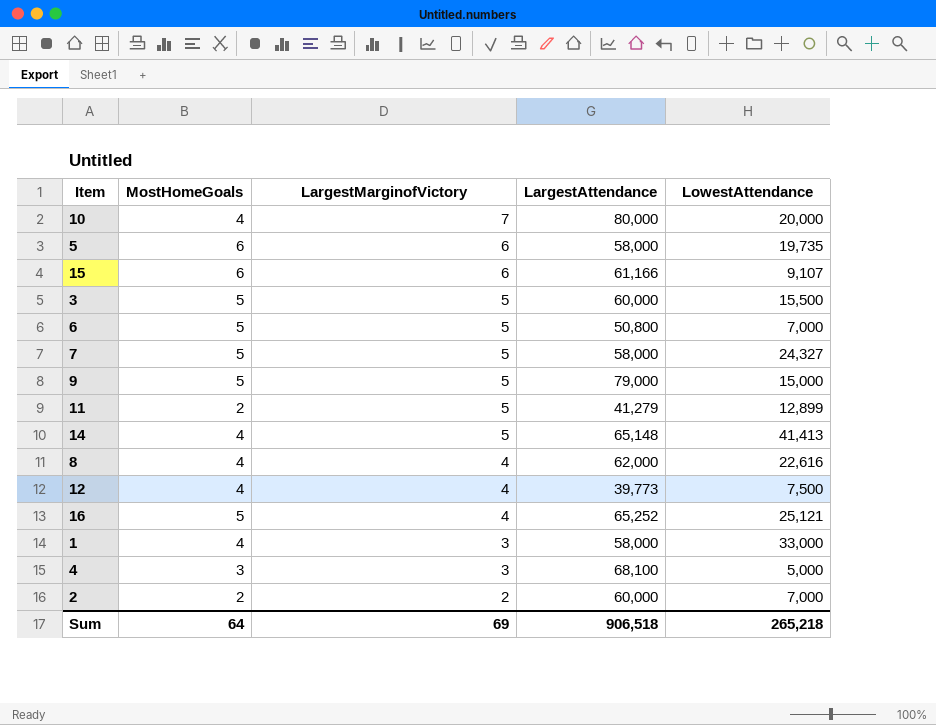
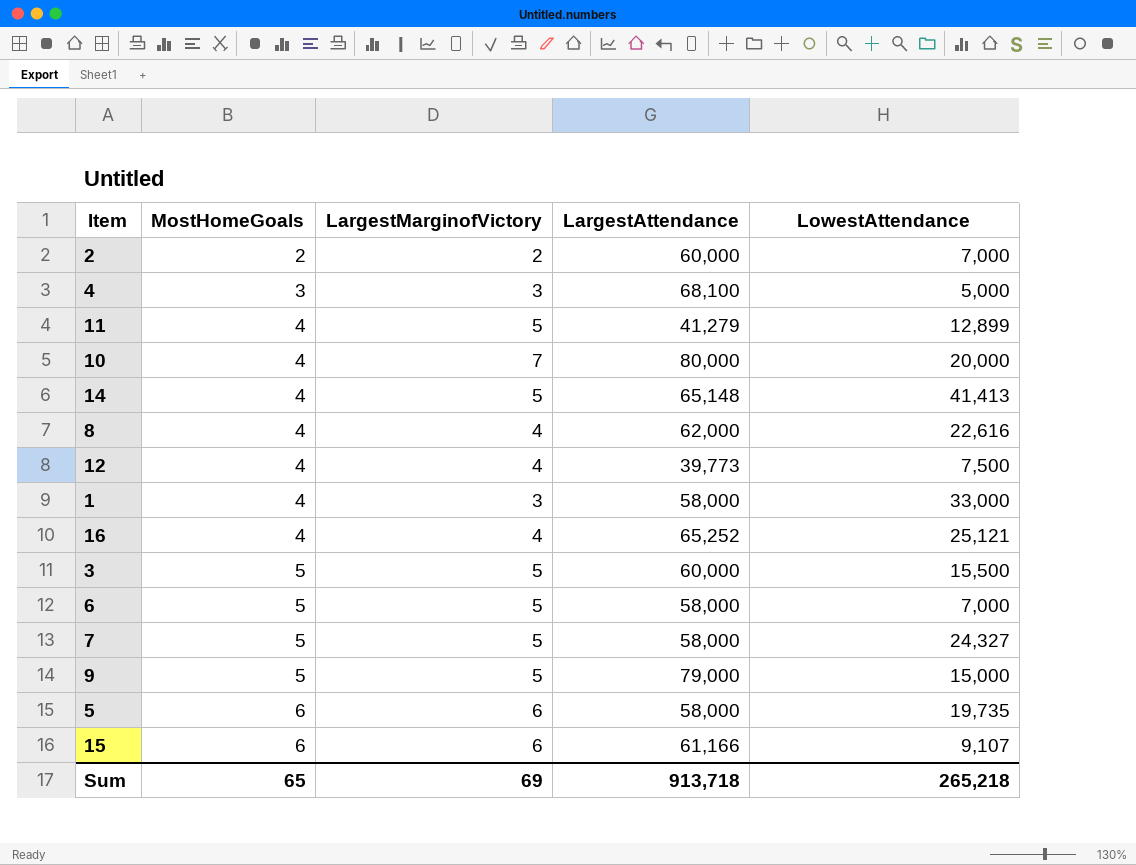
row order: LargestMarginofVictory descending -> MostHomeGoals ascending
11 | MostHomeGoals: 2 -> 4
16 | MostHomeGoals: 5 -> 4
6 | LargestAttendance: 50,800 -> 58,000
Sum | MostHomeGoals: 64 -> 65
Sum | LargestAttendance: 906,518 -> 913,718

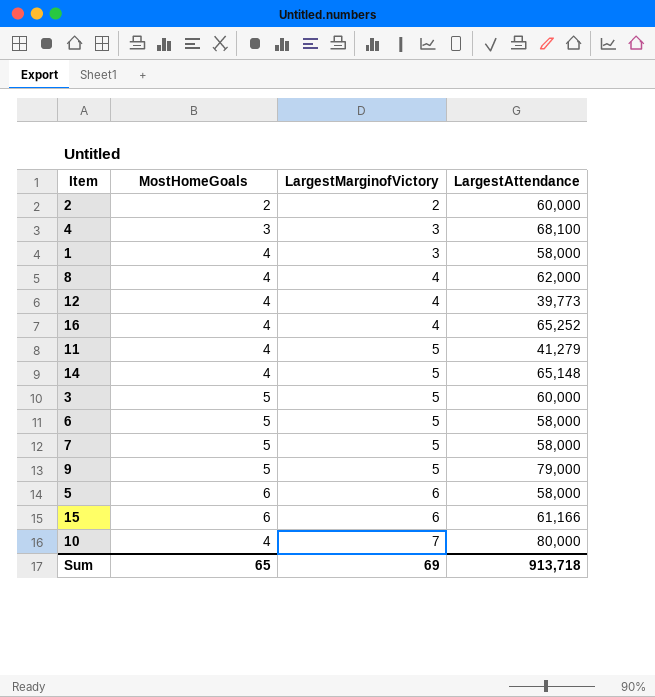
row order: MostHomeGoals ascending -> LargestMarginofVictory ascending
column LowestAttendance | position: 5 -> none

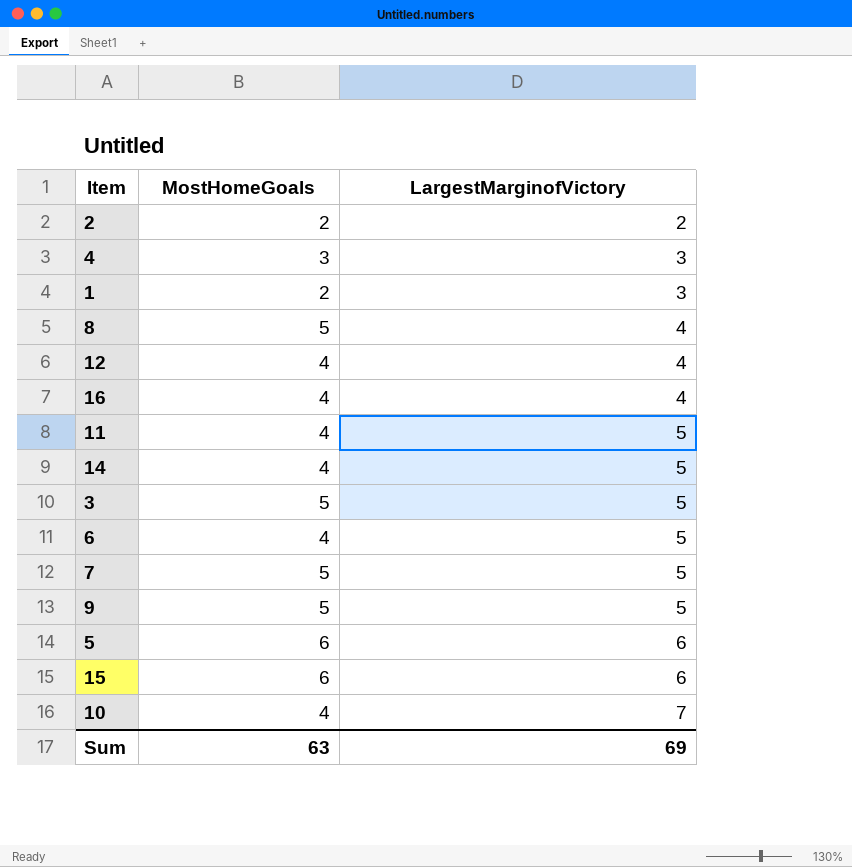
column LargestAttendance | position: 4 -> none
1 | MostHomeGoals: 4 -> 2
8 | MostHomeGoals: 4 -> 5
6 | MostHomeGoals: 5 -> 4
Sum | MostHomeGoals: 65 -> 63

